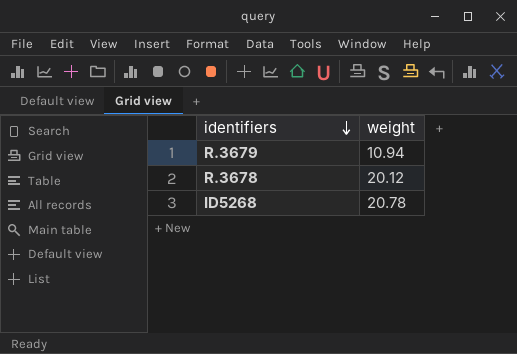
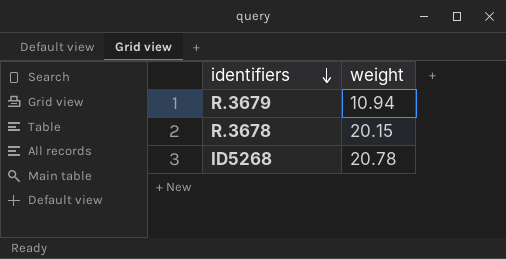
R.3678 | weight: 20.12 -> 20.15

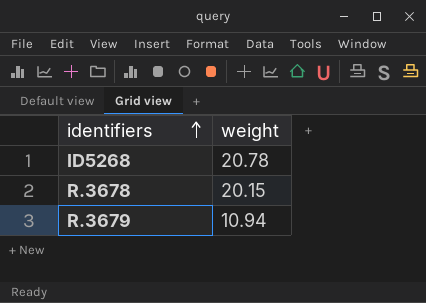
row order: identifiers descending -> identifiers ascending

